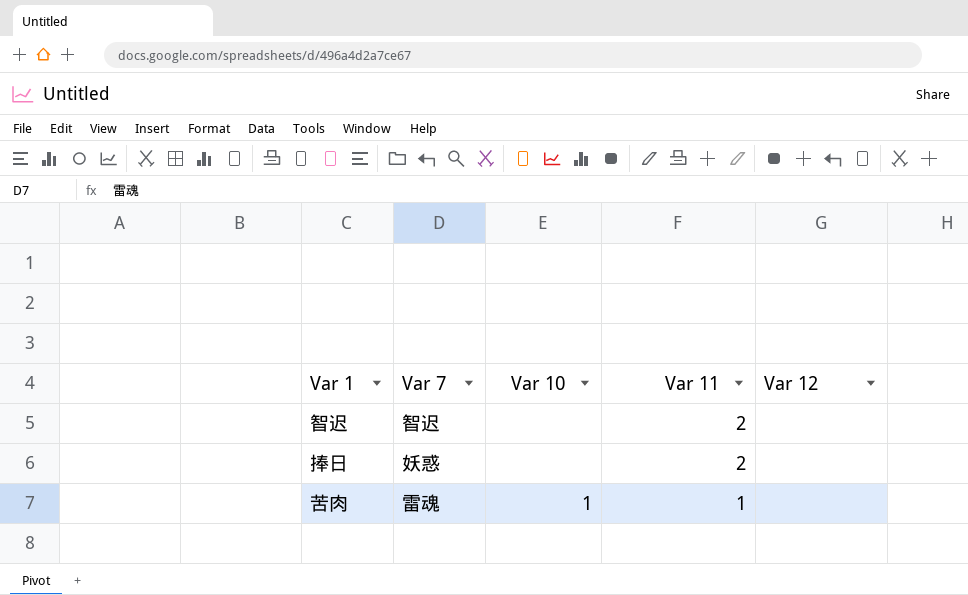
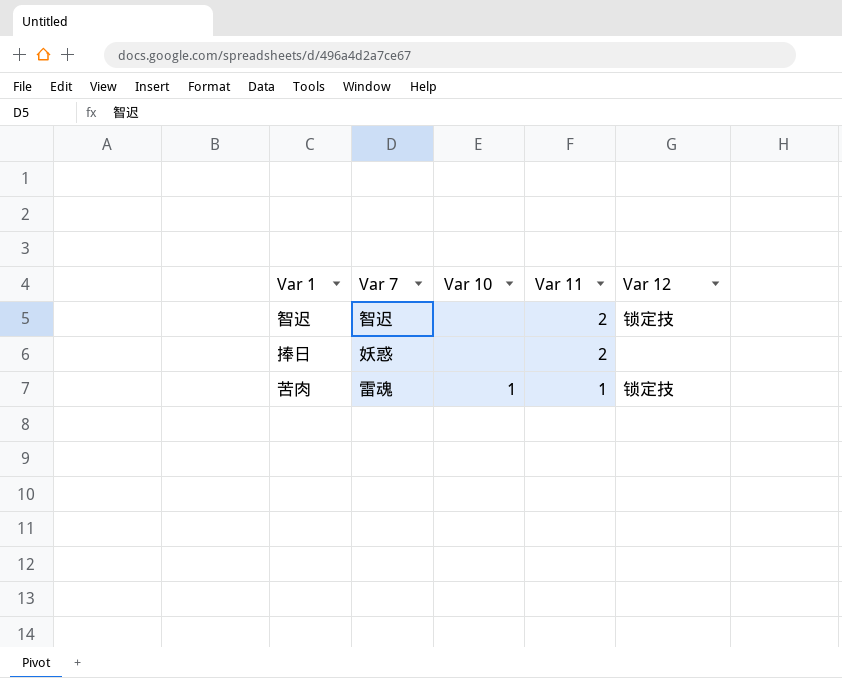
智迟 | Var 12: none -> 锁定技
苦肉 | Var 12: none -> 锁定技

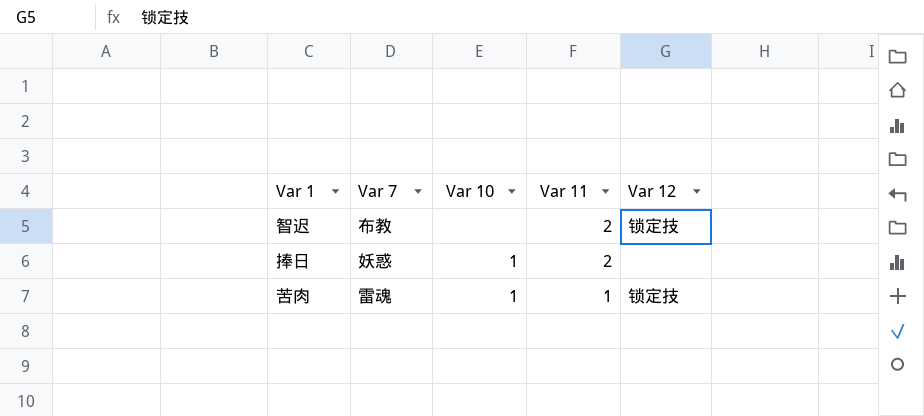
智迟 | Var 7: 智迟 -> 布教
捧日 | Var 10: none -> 1

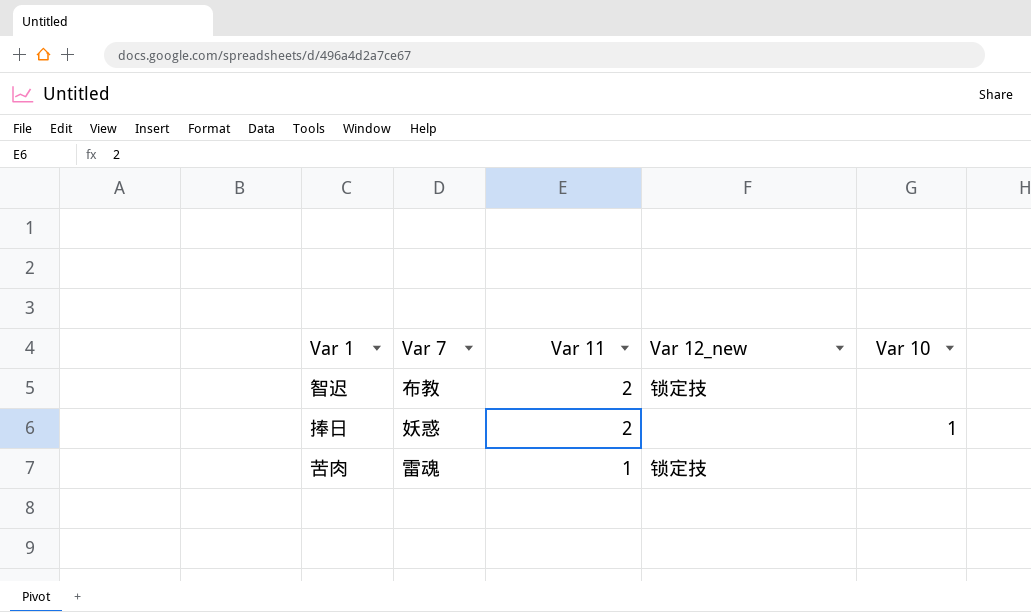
column name: Var 12 -> Var 12_new
column Var 10 | position: 3 -> 5
苦肉 | Var 10: 1 -> none

